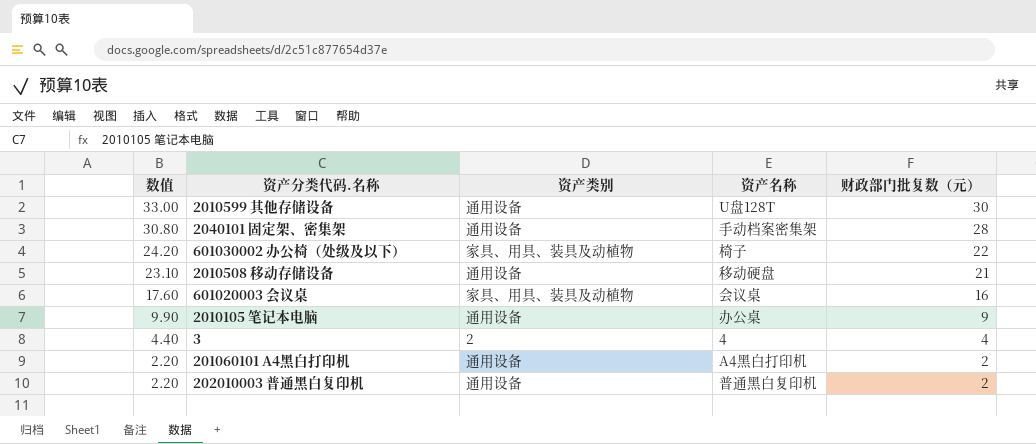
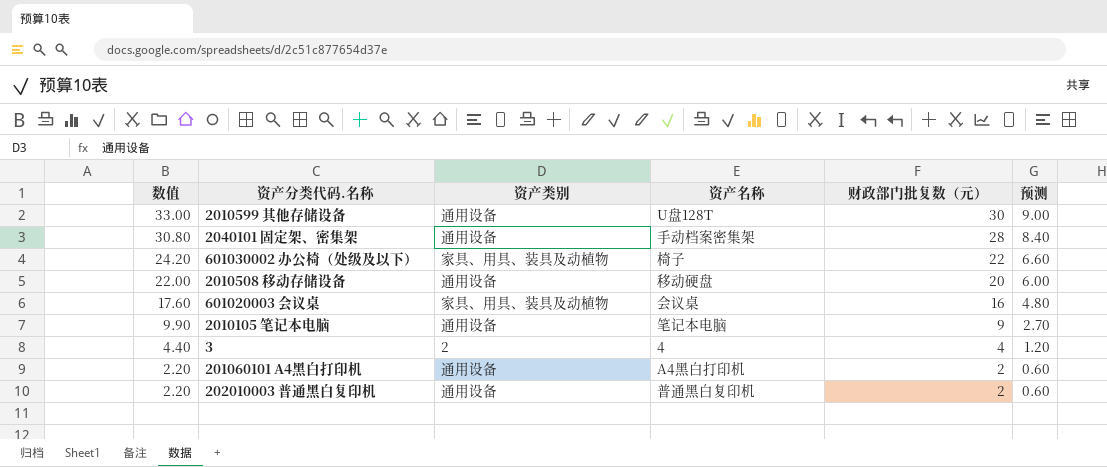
column 预测 | formula: none -> [财政部门批复数（元）] * 0.3
2010508 移动存储设备 | 数值: 23.10 -> 22.00
2010508 移动存储设备 | 财政部门批复数（元）: 21 -> 20
2010105 笔记本电脑 | 资产名称: 办公桌 -> 笔记本电脑

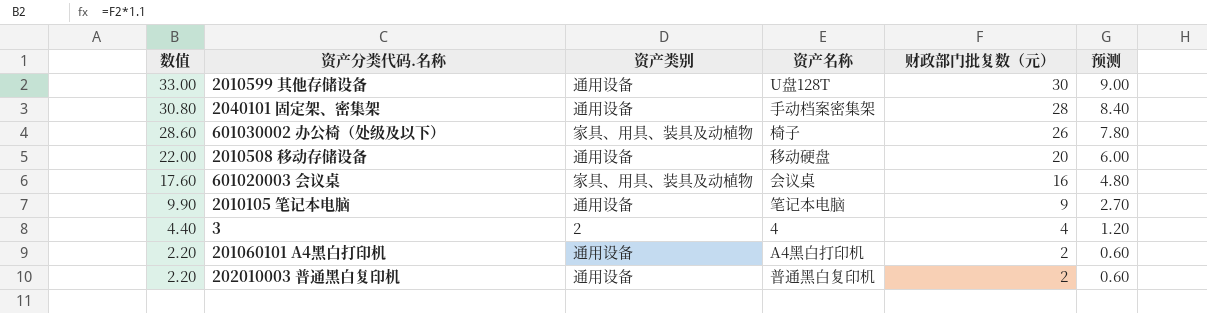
601030002 办公椅（处级及以下） | 数值: 24.20 -> 28.60
601030002 办公椅（处级及以下） | 财政部门批复数（元）: 22 -> 26
601030002 办公椅（处级及以下） | 预测: 6.60 -> 7.80

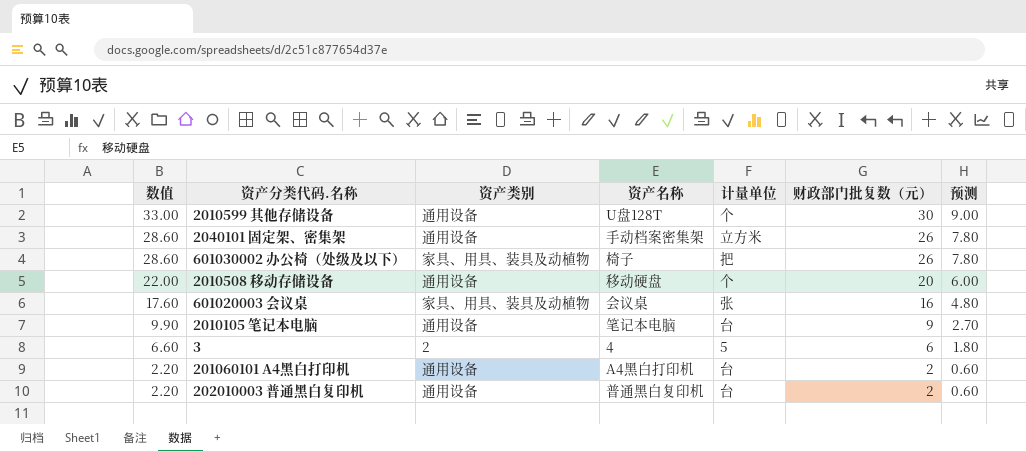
column 计量单位 | position: none -> 5
2040101 固定架、密集架 | 数值: 30.80 -> 28.60
2040101 固定架、密集架 | 财政部门批复数（元）: 28 -> 26
2040101 固定架、密集架 | 预测: 8.40 -> 7.80
3 | 数值: 4.40 -> 6.60
3 | 财政部门批复数（元）: 4 -> 6
3 | 预测: 1.20 -> 1.80

